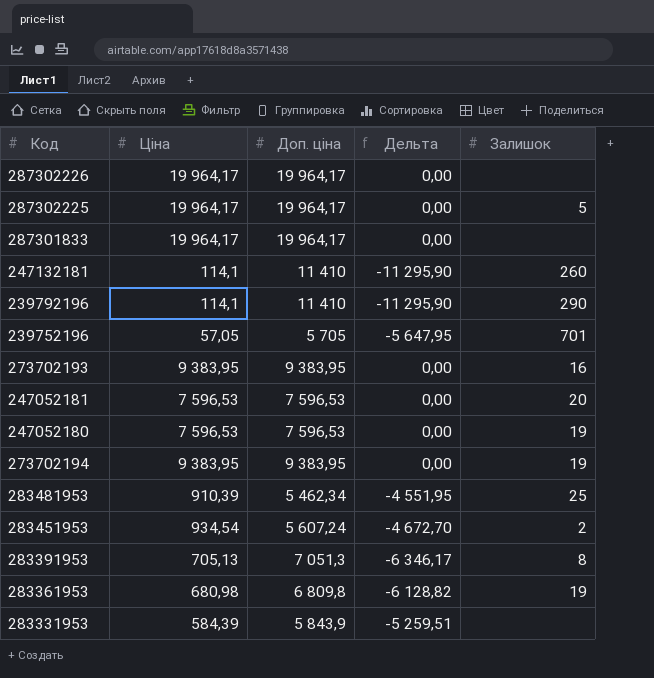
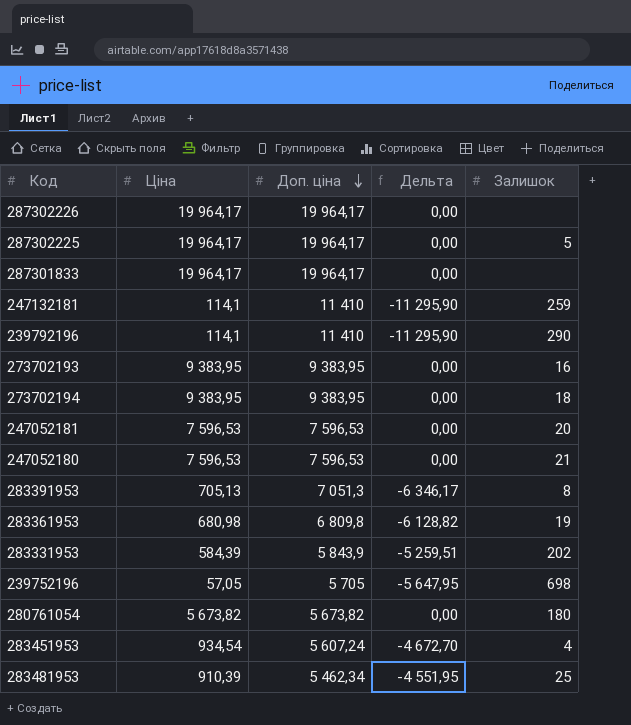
row order: none -> Доп. ціна descending
247132181 | Залишок: 260 -> 259
273702194 | Залишок: 19 -> 18
247052180 | Залишок: 19 -> 21
283331953 | Залишок: none -> 202
239752196 | Залишок: 701 -> 698
row 280761054: none -> 5 673,82 | 5 673,82 | 0,00 | 180
283451953 | Залишок: 2 -> 4

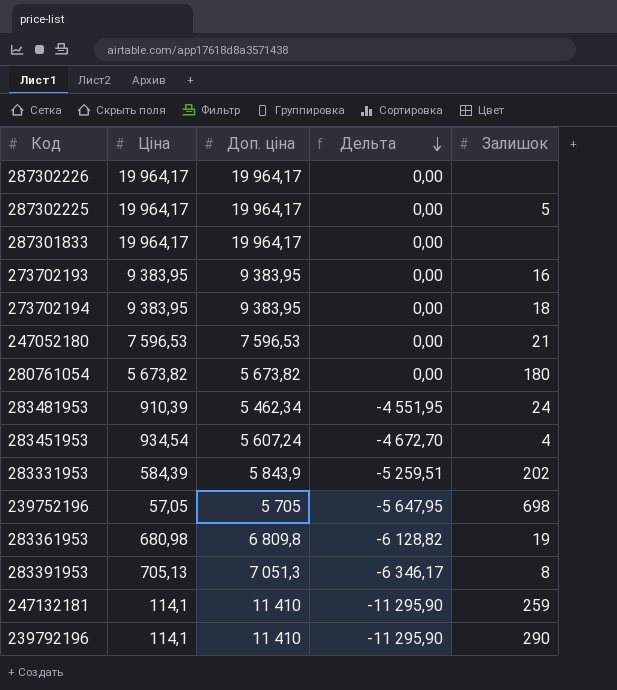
row order: Доп. ціна descending -> Дельта descending
row 247052181: 7 596,53 | 7 596,53 | 0,00 | 20 -> none
283481953 | Залишок: 25 -> 24

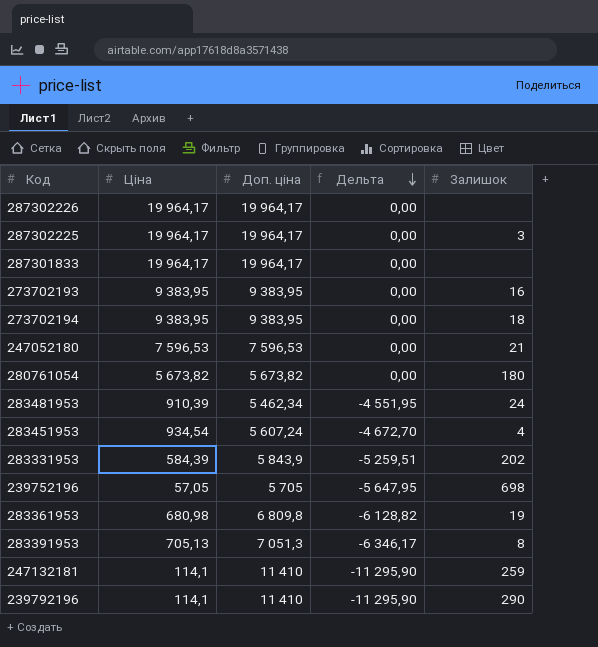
287302225 | Залишок: 5 -> 3

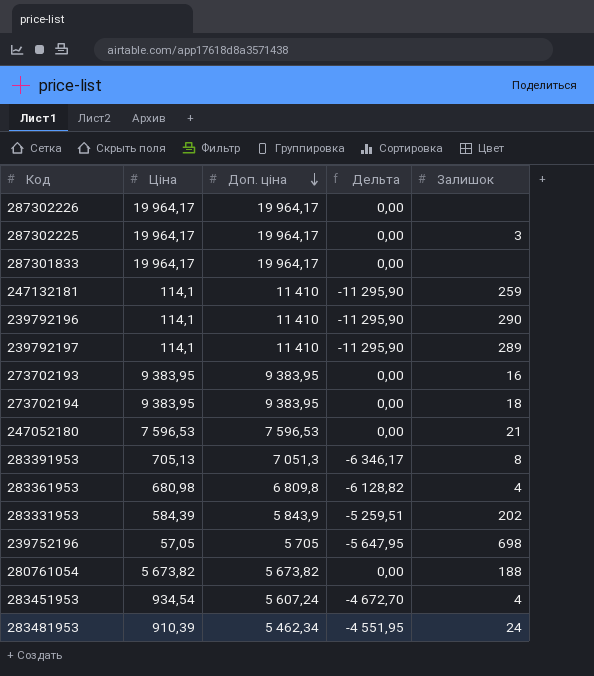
row order: Дельта descending -> Доп. ціна descending
row 239792197: none -> 114,1 | 11 410 | -11 295,90 | 289
283361953 | Залишок: 19 -> 4
280761054 | Залишок: 180 -> 188

